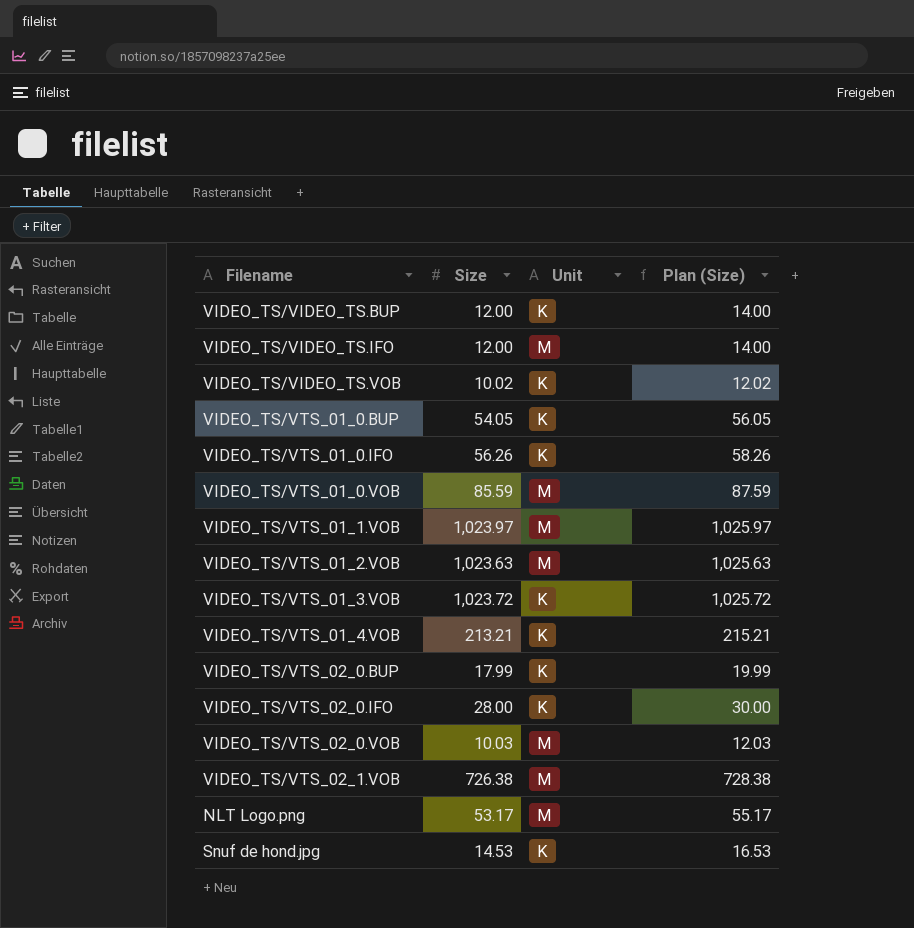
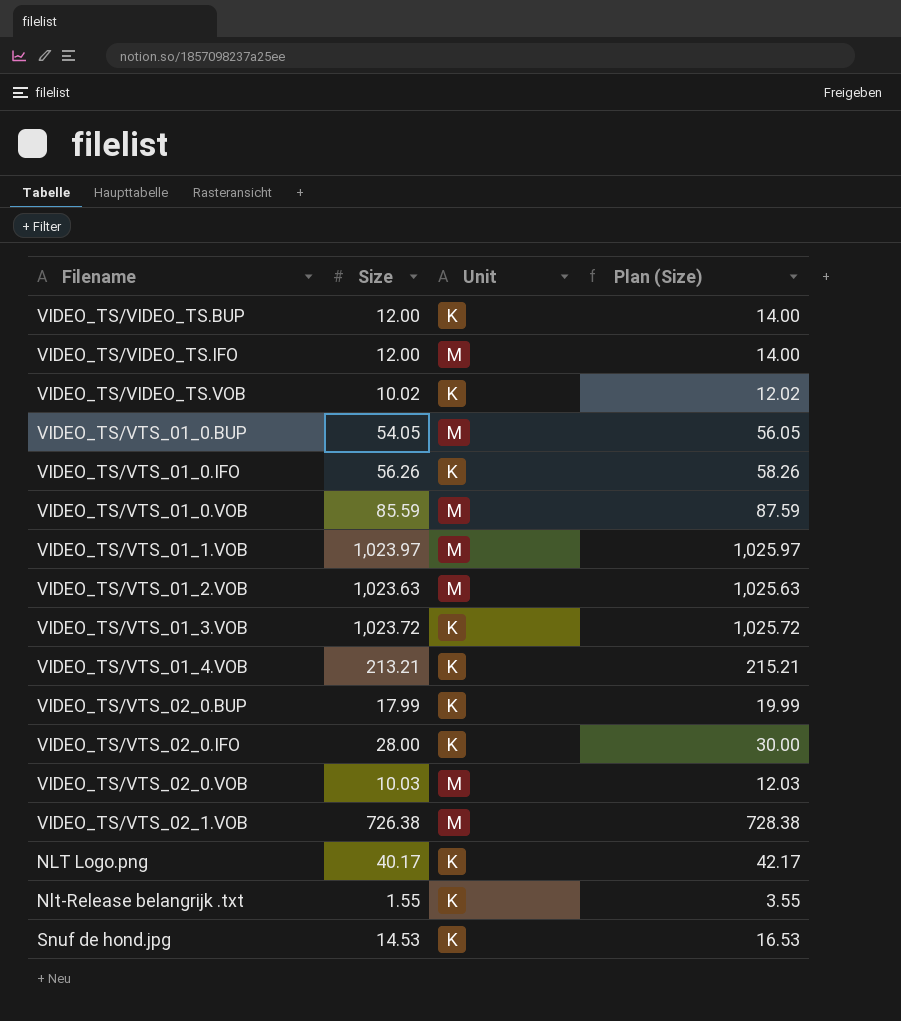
VIDEO_TS/VTS_01_0.BUP | Unit: K -> M
NLT Logo.png | Size: 53.17 -> 40.17
NLT Logo.png | Unit: M -> K
NLT Logo.png | Plan (Size): 55.17 -> 42.17
row Nlt-Release belangrijk .txt: none -> 1.55 | K | 3.55

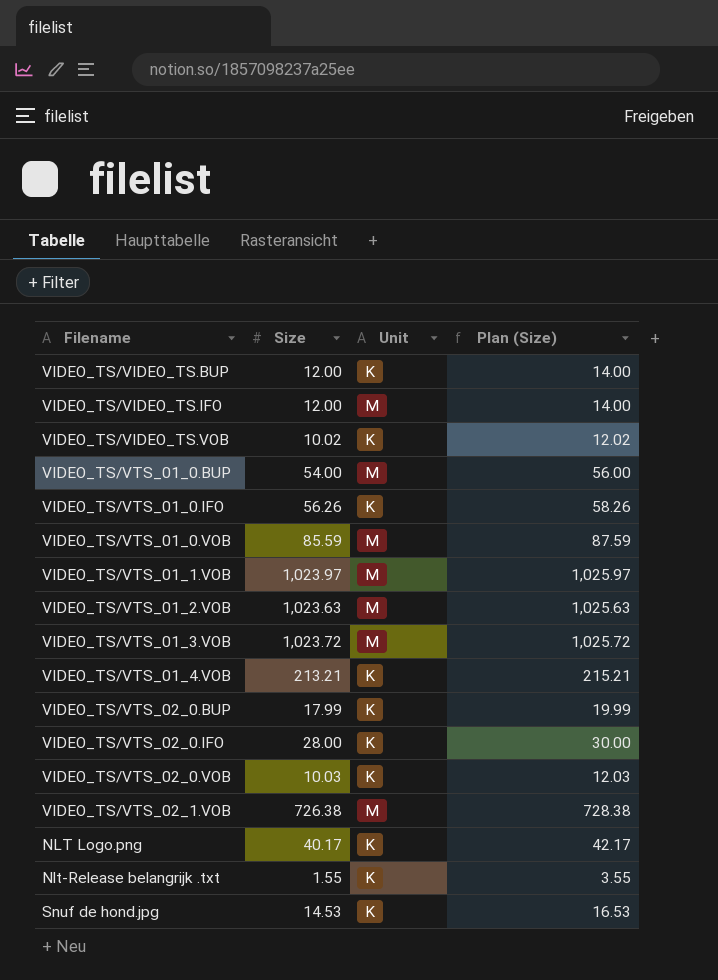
VIDEO_TS/VTS_01_0.BUP | Size: 54.05 -> 54.00
VIDEO_TS/VTS_01_0.BUP | Plan (Size): 56.05 -> 56.00
VIDEO_TS/VTS_01_3.VOB | Unit: K -> M
VIDEO_TS/VTS_02_0.VOB | Unit: M -> K

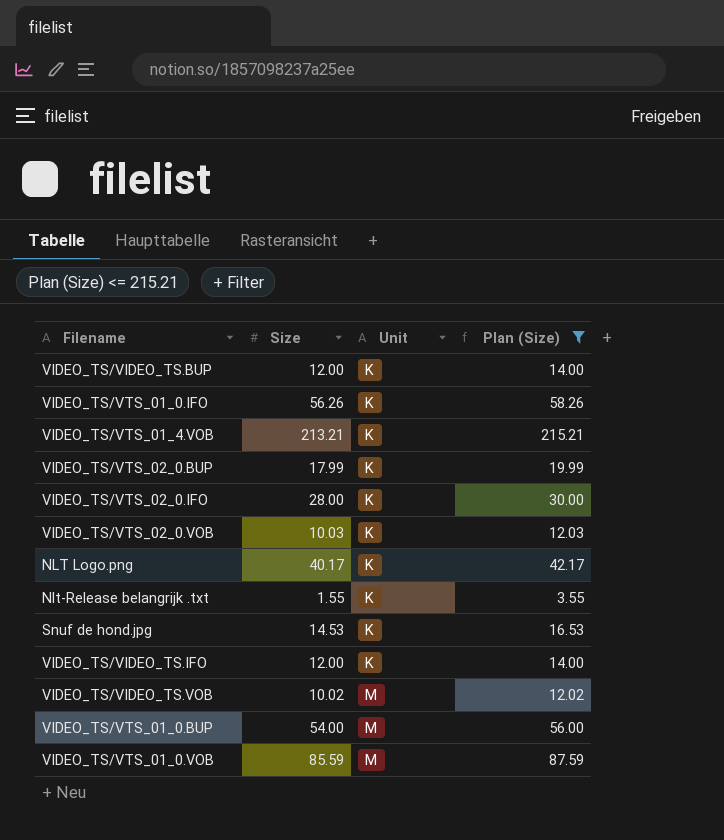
filter: none -> Plan (Size) <= 215.21
row order: none -> Unit ascending
VIDEO_TS/VIDEO_TS.IFO | Unit: M -> K
VIDEO_TS/VIDEO_TS.VOB | Unit: K -> M

